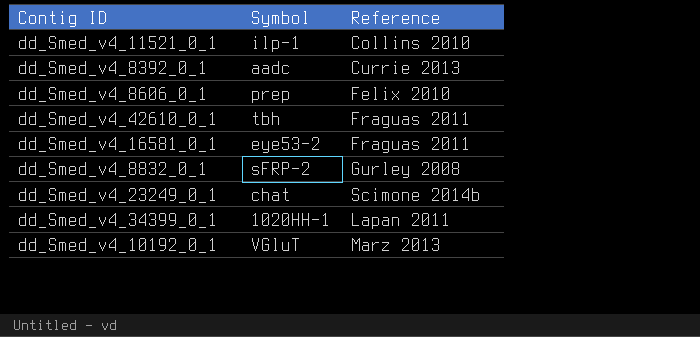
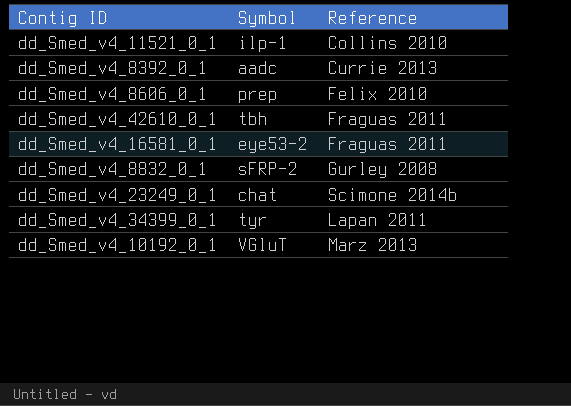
dd_Smed_v4_34399_0_1 | Symbol: 1020HH-1 -> tyr

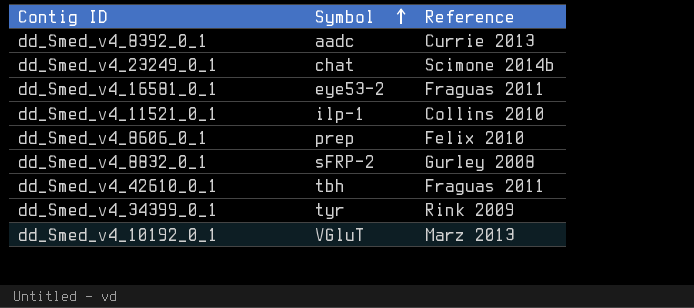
row order: none -> Symbol ascending
dd_Smed_v4_34399_0_1 | Reference: Lapan 2011 -> Rink 2009

